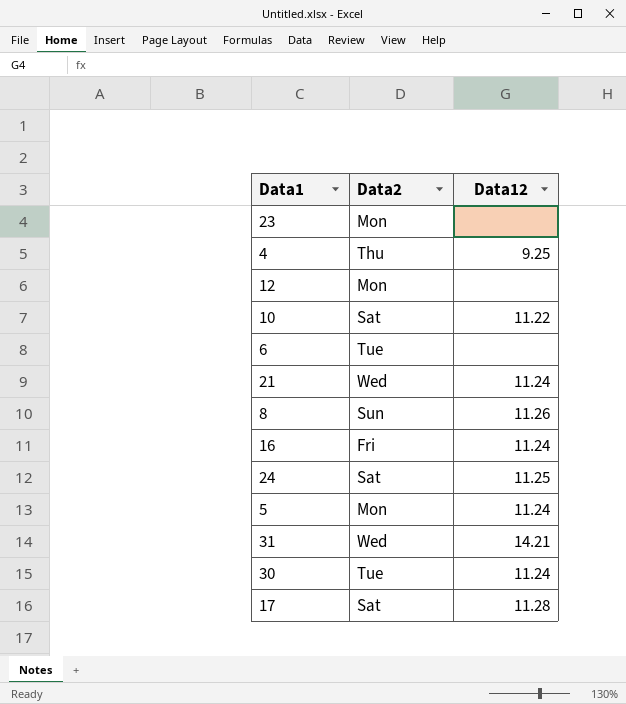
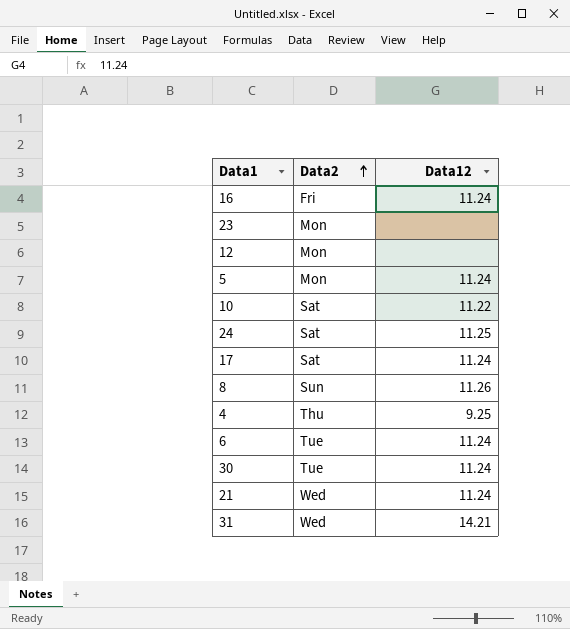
row order: none -> Data2 ascending
17 | Data12: 11.28 -> 11.24
6 | Data12: none -> 11.24

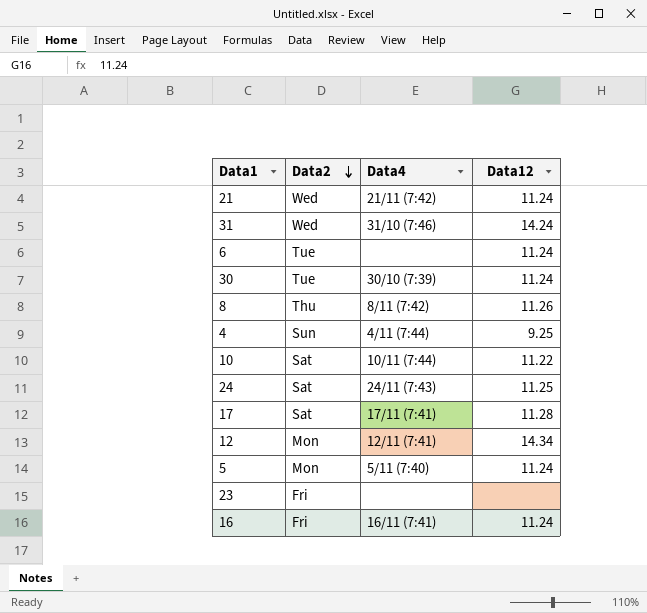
row order: Data2 ascending -> Data2 descending
column Data4 | position: none -> 3
31 | Data12: 14.21 -> 14.24
8 | Data2: Sun -> Thu
4 | Data2: Thu -> Sun
17 | Data12: 11.24 -> 11.28
12 | Data12: none -> 14.34
23 | Data2: Mon -> Fri

